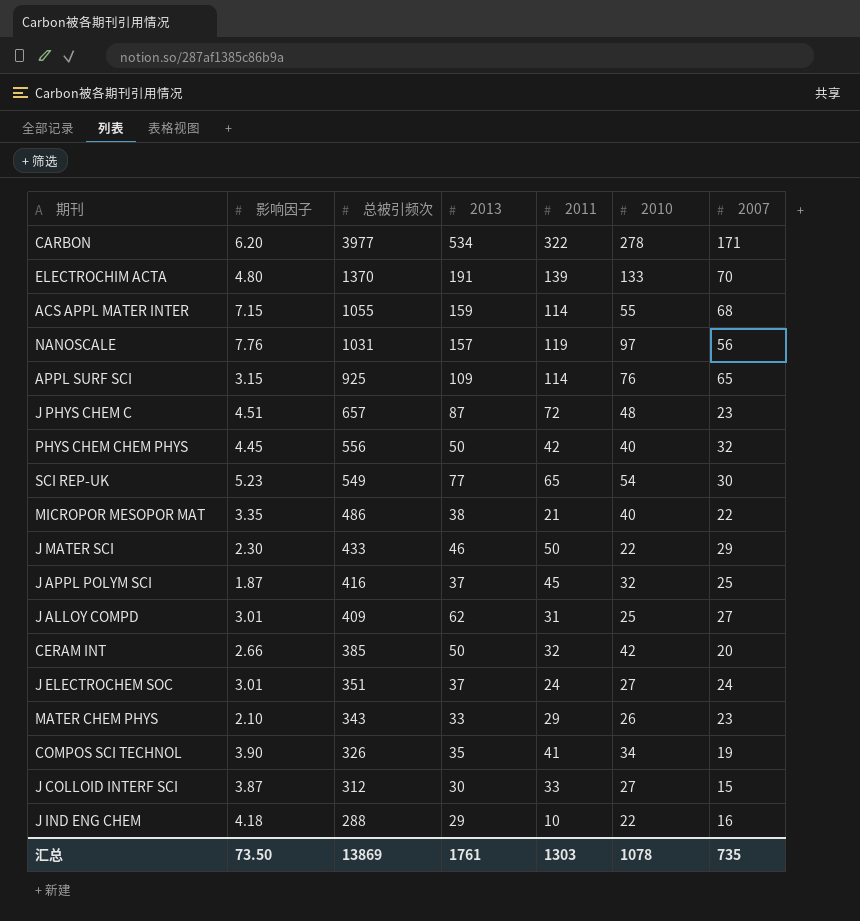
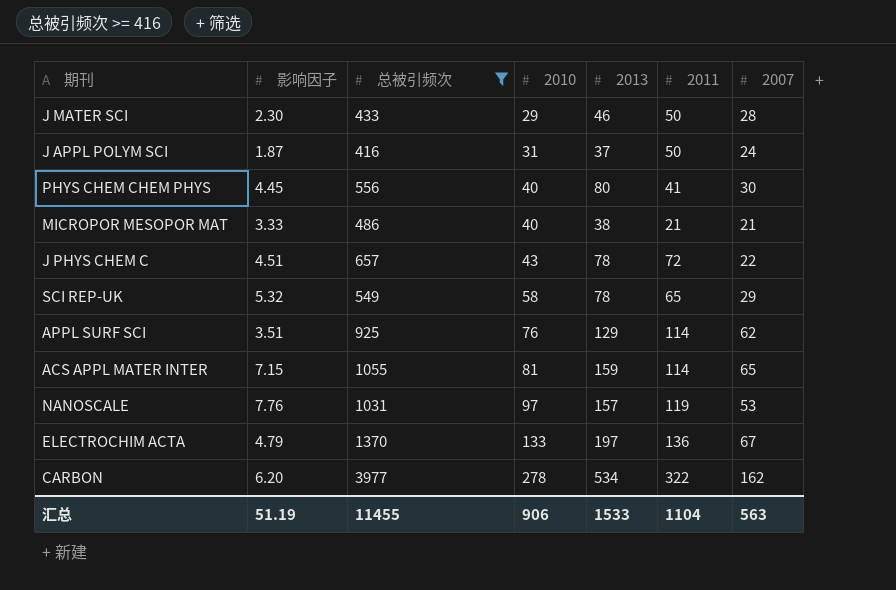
filter: none -> 总被引频次 >= 416
row order: 总被引频次 descending -> 2010 ascending
column 2010 | position: 6 -> 4
J MATER SCI | 2010: 22 -> 29
J MATER SCI | 2007: 29 -> 28
J APPL POLYM SCI | 2010: 32 -> 31
J APPL POLYM SCI | 2011: 45 -> 50
J APPL POLYM SCI | 2007: 25 -> 24
PHYS CHEM CHEM PHYS | 2013: 50 -> 80
PHYS CHEM CHEM PHYS | 2011: 42 -> 41
PHYS CHEM CHEM PHYS | 2007: 32 -> 30
MICROPOR MESOPOR MAT | 影响因子: 3.35 -> 3.33
MICROPOR MESOPOR MAT | 2007: 22 -> 21
J PHYS CHEM C | 2010: 48 -> 43
J PHYS CHEM C | 2013: 87 -> 78
J PHYS CHEM C | 2007: 23 -> 22
SCI REP-UK | 影响因子: 5.23 -> 5.32
SCI REP-UK | 2010: 54 -> 58
SCI REP-UK | 2013: 77 -> 78
SCI REP-UK | 2007: 30 -> 29
APPL SURF SCI | 影响因子: 3.15 -> 3.51
APPL SURF SCI | 2013: 109 -> 129
APPL SURF SCI | 2007: 65 -> 62
ACS APPL MATER INTER | 2010: 55 -> 81
ACS APPL MATER INTER | 2007: 68 -> 65
NANOSCALE | 2007: 56 -> 53
ELECTROCHIM ACTA | 影响因子: 4.80 -> 4.79
ELECTROCHIM ACTA | 2013: 191 -> 197
ELECTROCHIM ACTA | 2011: 139 -> 136
ELECTROCHIM ACTA | 2007: 70 -> 67
CARBON | 2007: 171 -> 162
汇总 | 影响因子: 73.50 -> 51.19
汇总 | 总被引频次: 13869 -> 11455
汇总 | 2010: 1078 -> 906
汇总 | 2013: 1761 -> 1533
汇总 | 2011: 1303 -> 1104
汇总 | 2007: 735 -> 563

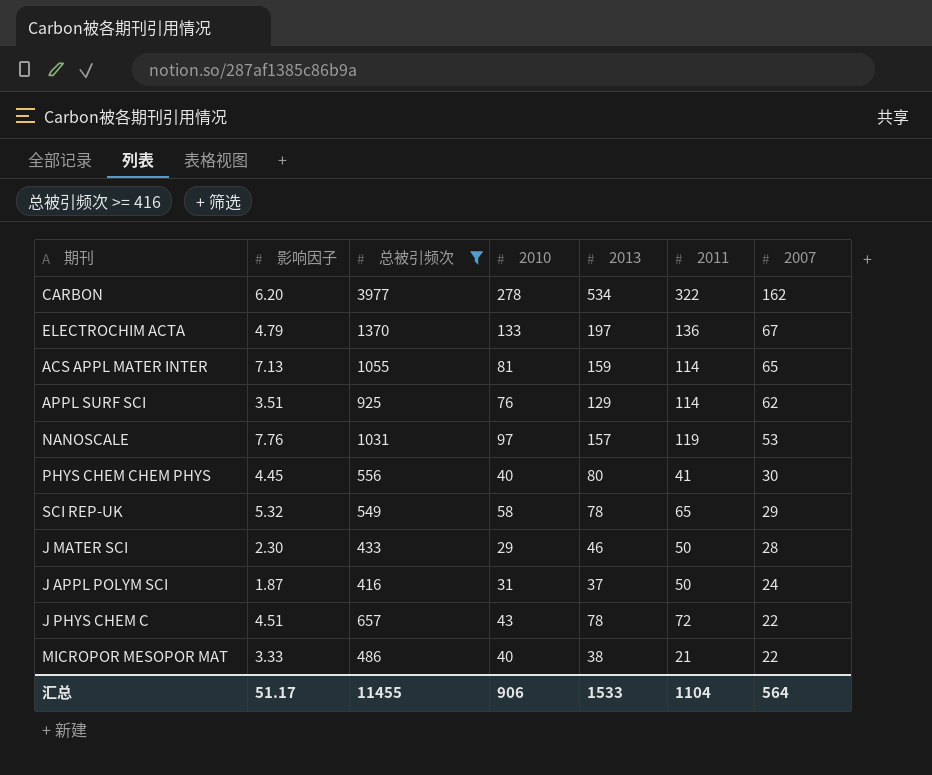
row order: 2010 ascending -> 2007 descending
ACS APPL MATER INTER | 影响因子: 7.15 -> 7.13
MICROPOR MESOPOR MAT | 2007: 21 -> 22
汇总 | 影响因子: 51.19 -> 51.17
汇总 | 2007: 563 -> 564

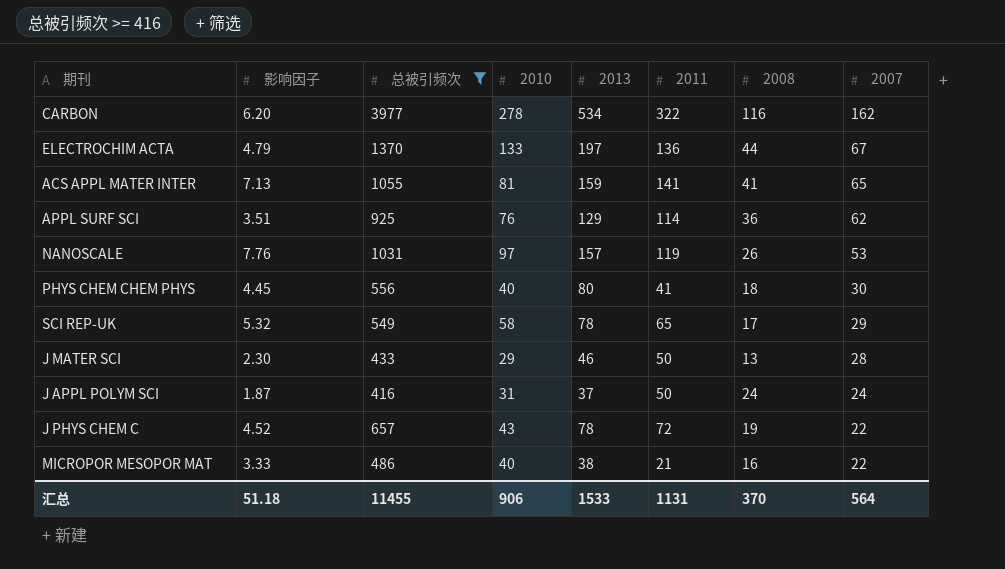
column 2008 | position: none -> 7
ACS APPL MATER INTER | 2011: 114 -> 141
J PHYS CHEM C | 影响因子: 4.51 -> 4.52
汇总 | 影响因子: 51.17 -> 51.18
汇总 | 2011: 1104 -> 1131

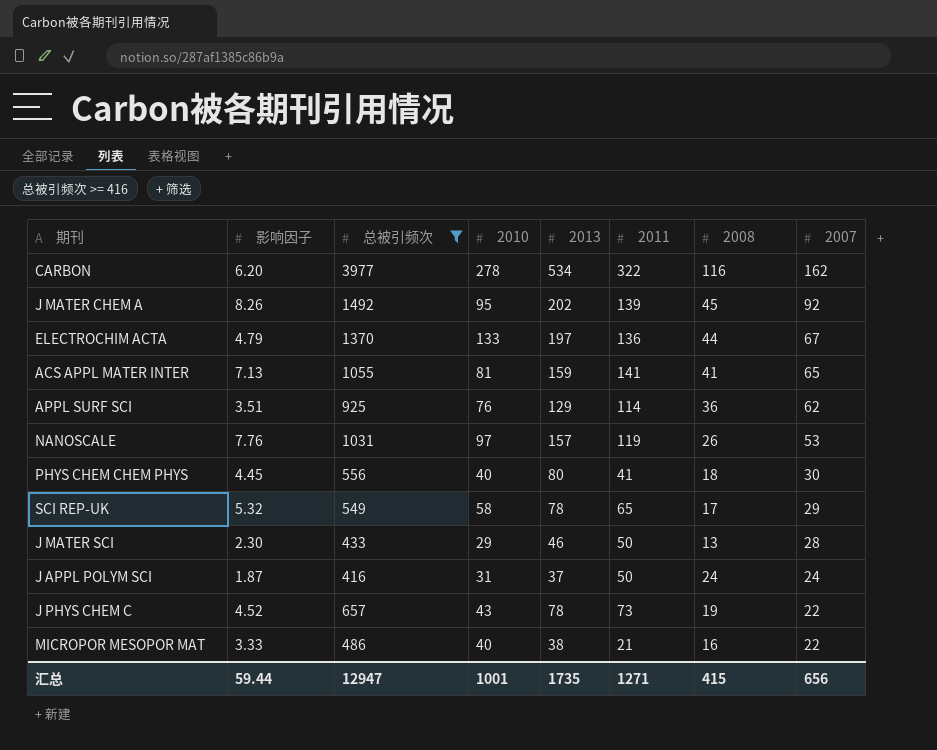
row J MATER CHEM A: none -> 8.26 | 1492 | 95 | 202 | 139 | 45 | 92
J PHYS CHEM C | 2011: 72 -> 73
汇总 | 影响因子: 51.18 -> 59.44
汇总 | 总被引频次: 11455 -> 12947
汇总 | 2010: 906 -> 1001
汇总 | 2013: 1533 -> 1735
汇总 | 2011: 1131 -> 1271
汇总 | 2008: 370 -> 415
汇总 | 2007: 564 -> 656

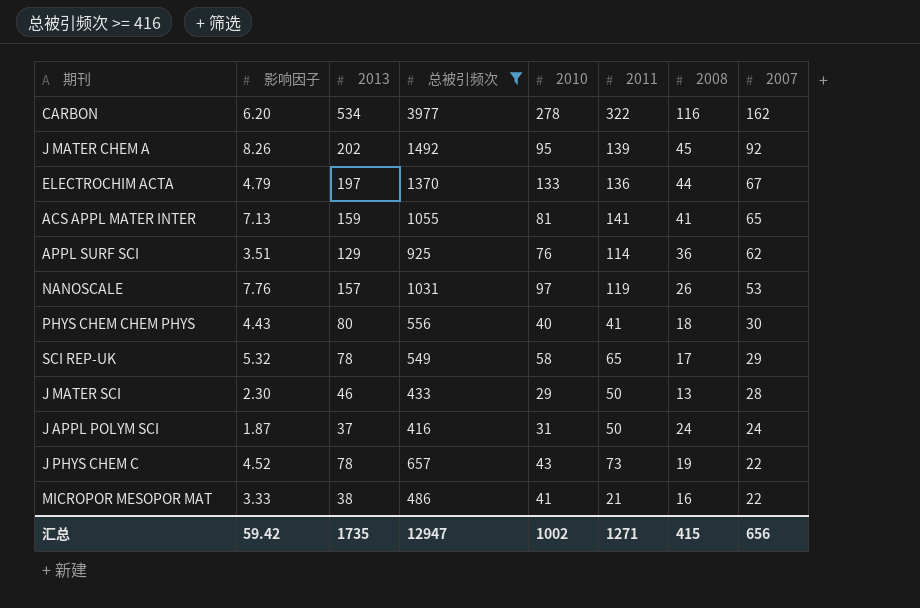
column 2013 | position: 5 -> 3
PHYS CHEM CHEM PHYS | 影响因子: 4.45 -> 4.43
MICROPOR MESOPOR MAT | 2010: 40 -> 41
汇总 | 影响因子: 59.44 -> 59.42
汇总 | 2010: 1001 -> 1002

